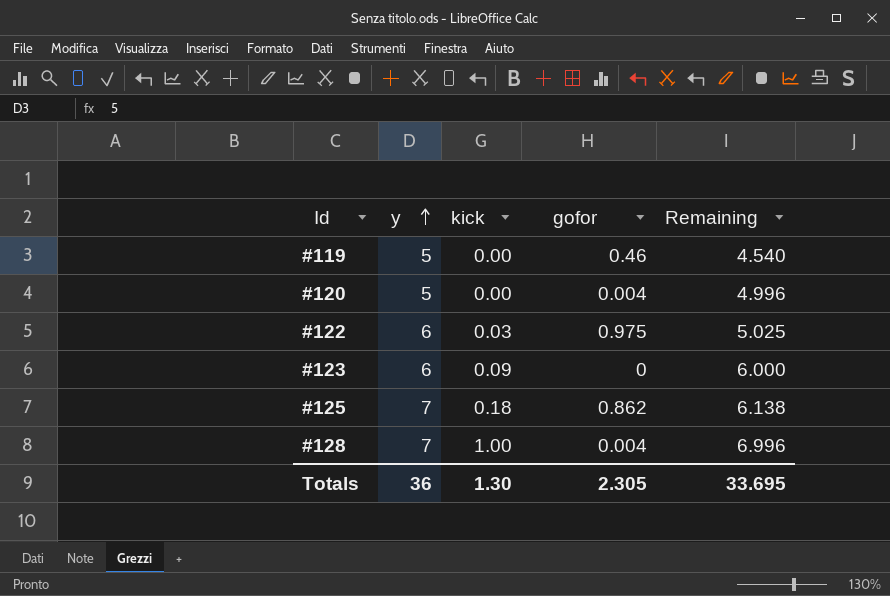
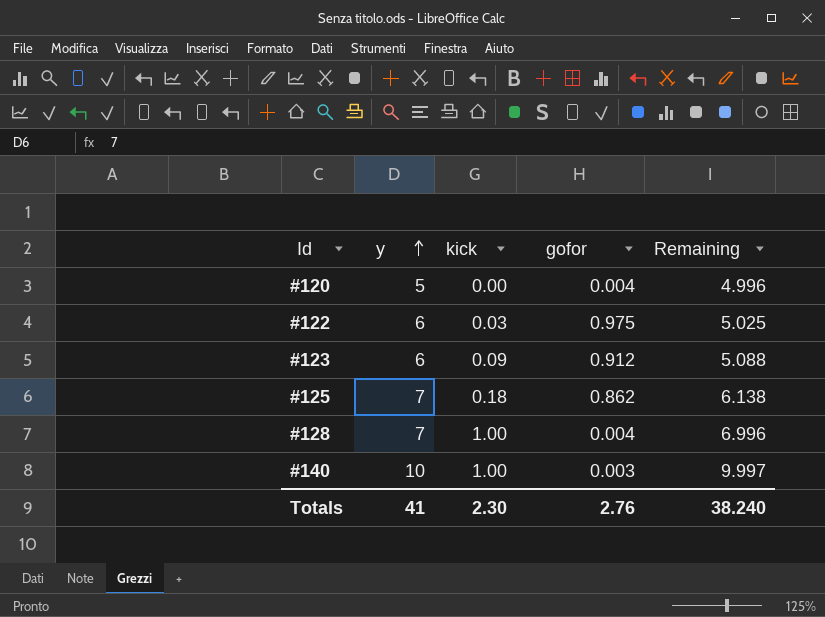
row #119: 5 | 0.00 | 0.46 | 4.540 -> none
#123 | gofor: 0 -> 0.912
#123 | Remaining: 6.000 -> 5.088
row #140: none -> 10 | 1.00 | 0.003 | 9.997
Totals | y: 36 -> 41
Totals | kick: 1.30 -> 2.30
Totals | gofor: 2.305 -> 2.76
Totals | Remaining: 33.695 -> 38.240

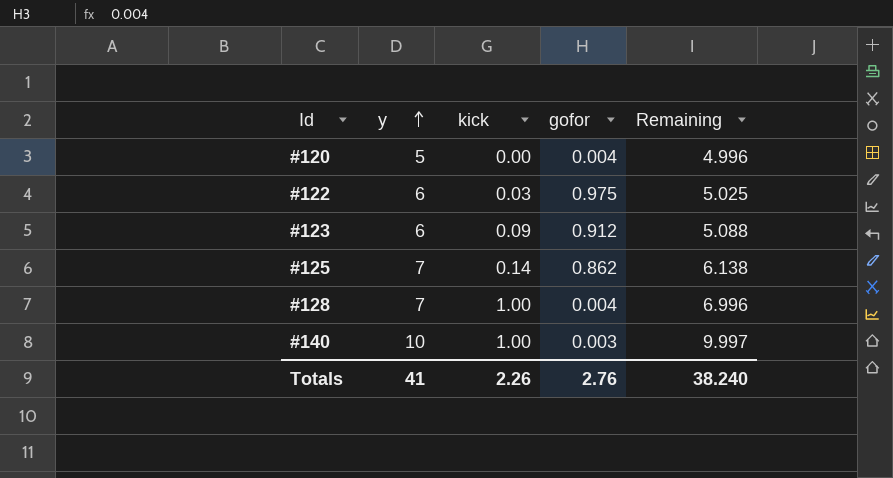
#125 | kick: 0.18 -> 0.14
Totals | kick: 2.30 -> 2.26

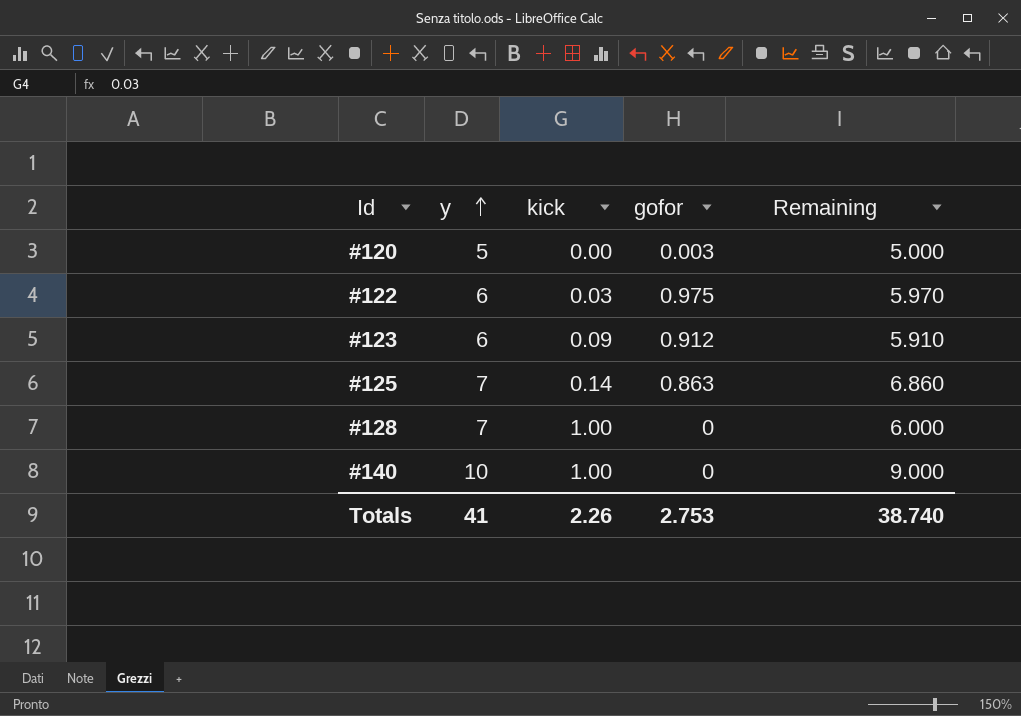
column Remaining | formula: [y] - [gofor] -> [y] - [kick]
#120 | gofor: 0.004 -> 0.003
#125 | gofor: 0.862 -> 0.863
#128 | gofor: 0.004 -> 0
#140 | gofor: 0.003 -> 0
Totals | gofor: 2.76 -> 2.753
Totals | Remaining: 38.240 -> 38.740

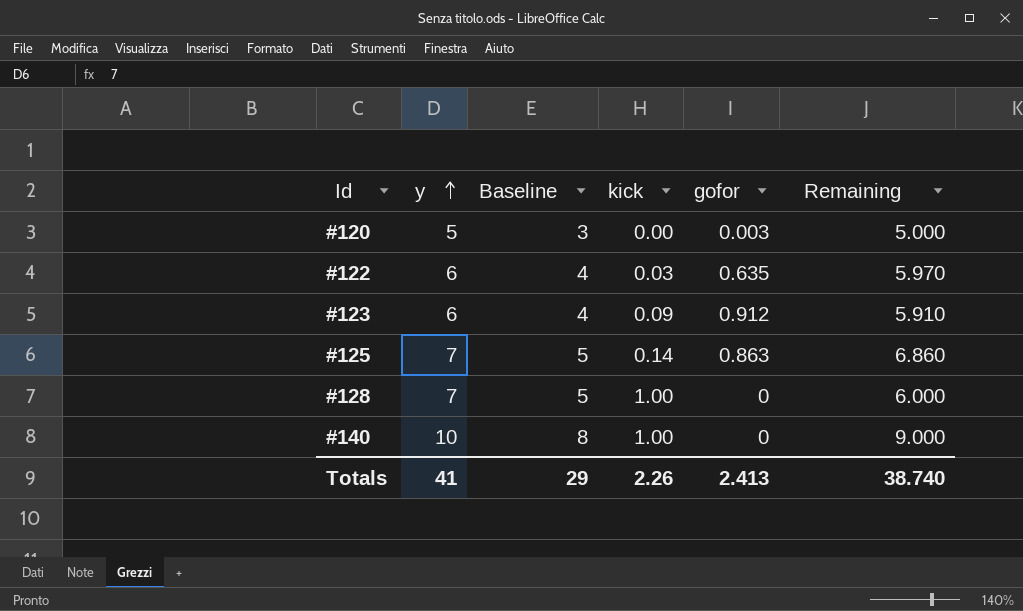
column Baseline | formula: none -> [y] - 2
#122 | gofor: 0.975 -> 0.635
Totals | gofor: 2.753 -> 2.413

